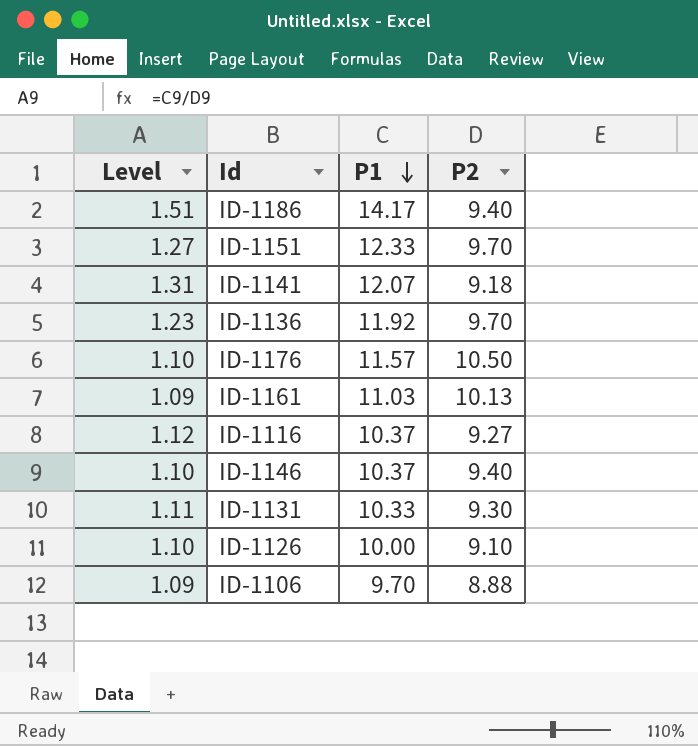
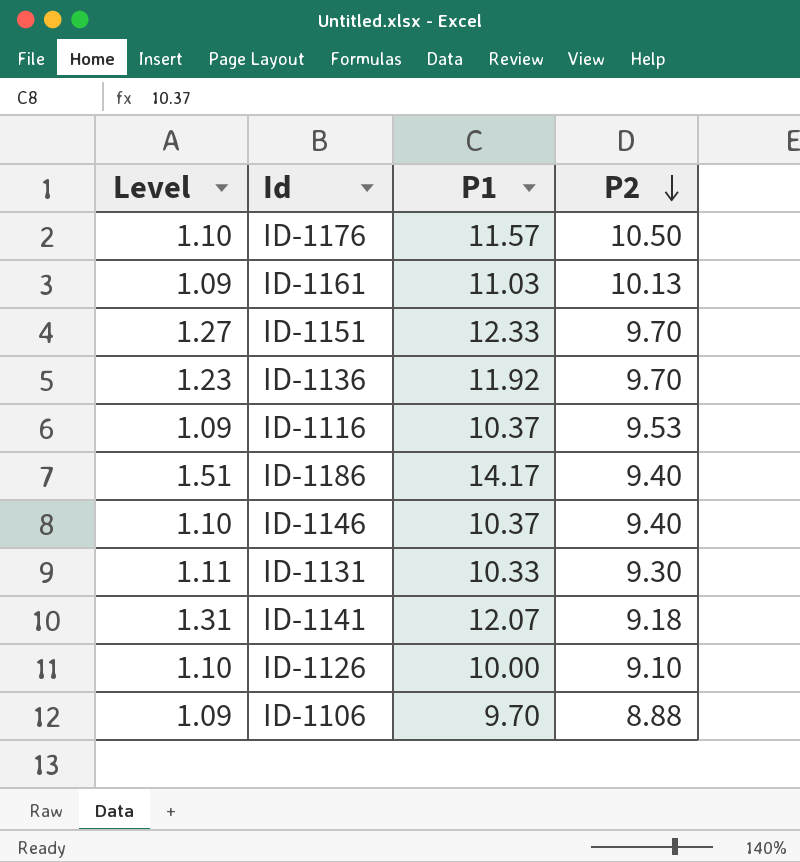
row order: P1 descending -> P2 descending
ID-1116 | Level: 1.12 -> 1.09
ID-1116 | P2: 9.27 -> 9.53

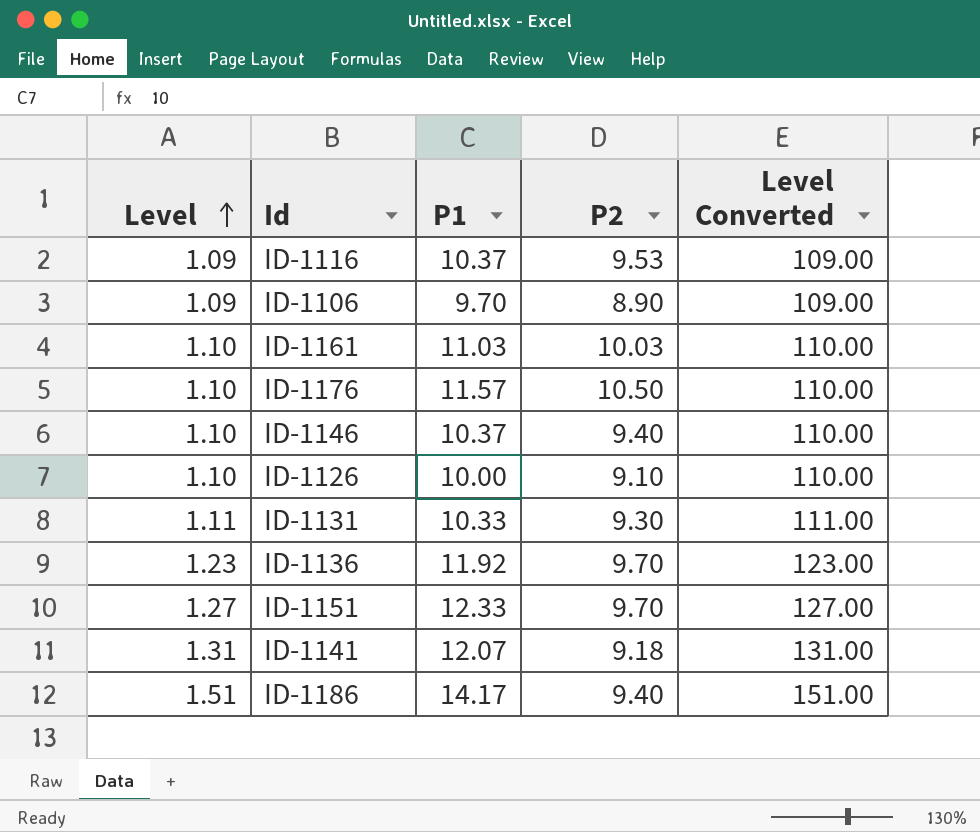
row order: P2 descending -> Level ascending
column Level Converted | formula: none -> [Level] * 100
ID-1106 | P2: 8.88 -> 8.90
ID-1161 | Level: 1.09 -> 1.10
ID-1161 | P2: 10.13 -> 10.03

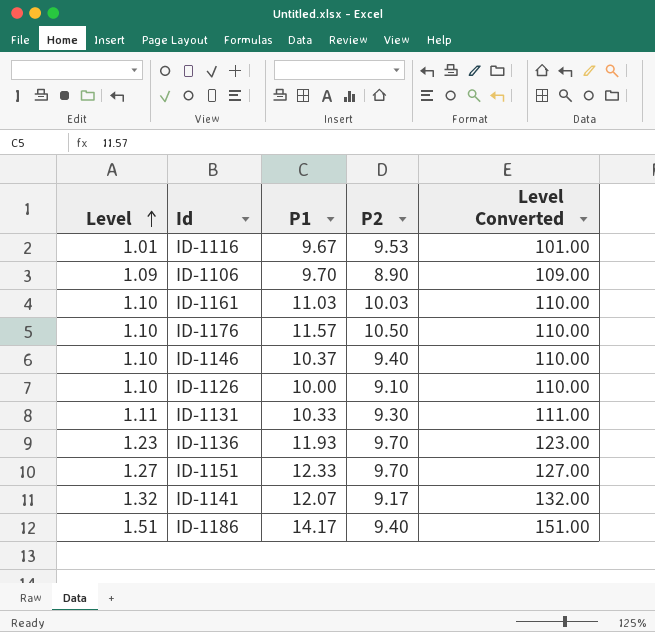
ID-1116 | Level: 1.09 -> 1.01
ID-1116 | P1: 10.37 -> 9.67
ID-1116 | Level Converted: 109.00 -> 101.00
ID-1136 | P1: 11.92 -> 11.93
ID-1141 | Level: 1.31 -> 1.32
ID-1141 | P2: 9.18 -> 9.17
ID-1141 | Level Converted: 131.00 -> 132.00

